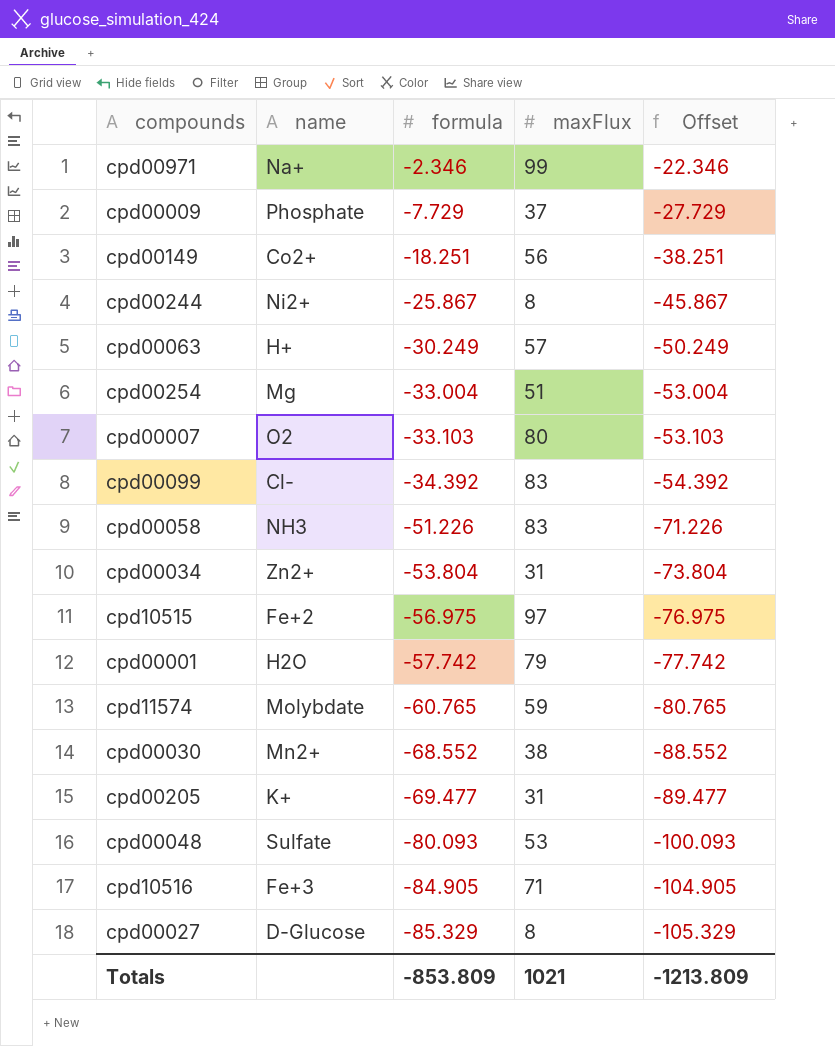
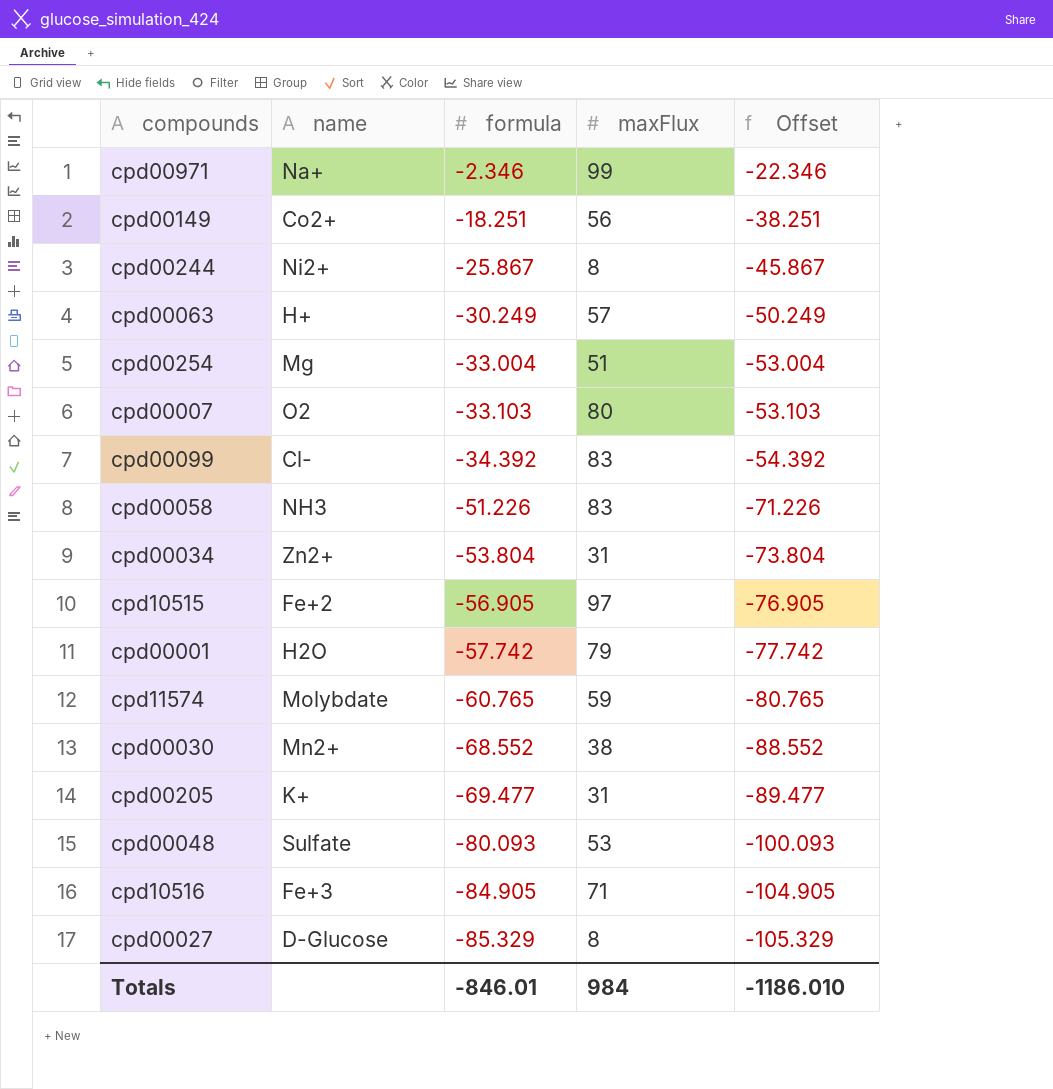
row cpd00009: Phosphate | -7.729 | 37 | -27.729 -> none
cpd10515 | formula: -56.975 -> -56.905
cpd10515 | Offset: -76.975 -> -76.905
Totals | formula: -853.809 -> -846.01
Totals | maxFlux: 1021 -> 984
Totals | Offset: -1213.809 -> -1186.010

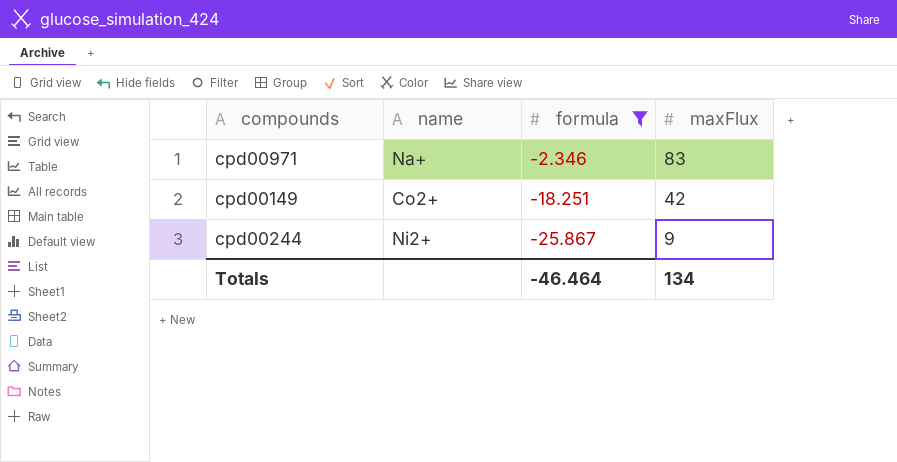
filter: none -> formula >= -25.867
column Offset | formula: [formula] - 20 -> none
cpd00971 | maxFlux: 99 -> 83
cpd00149 | maxFlux: 56 -> 42
cpd00244 | maxFlux: 8 -> 9
Totals | formula: -846.01 -> -46.464
Totals | maxFlux: 984 -> 134

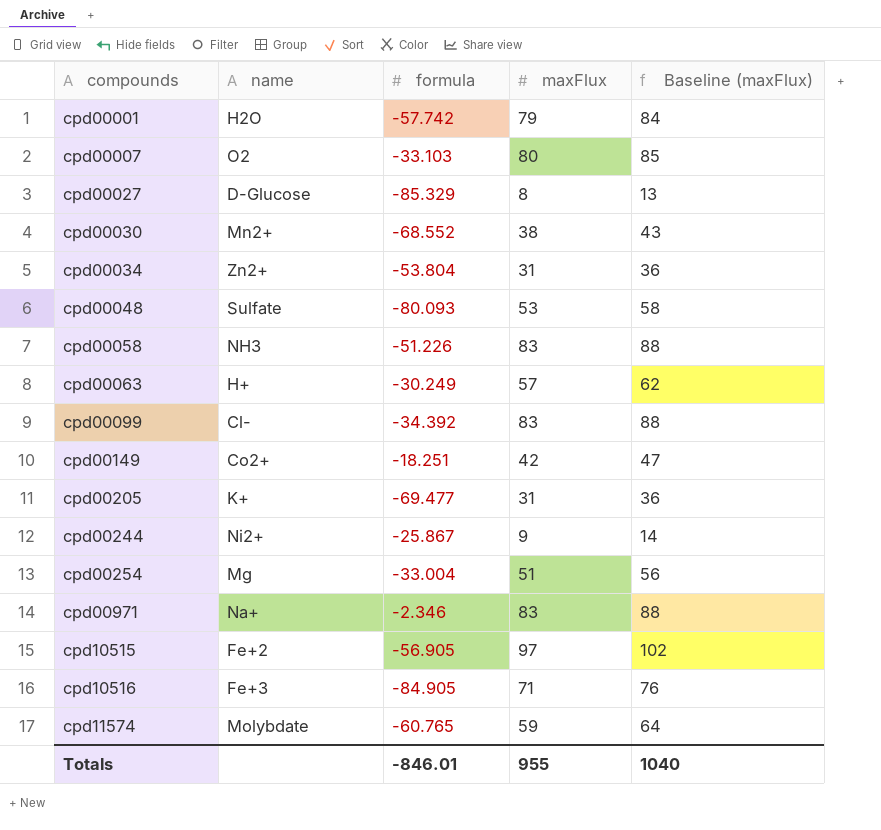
filter: formula >= -25.867 -> none
row order: formula descending -> compounds ascending
column Baseline (maxFlux) | formula: none -> [maxFlux] + 5
Totals | formula: -46.464 -> -846.01
Totals | maxFlux: 134 -> 955

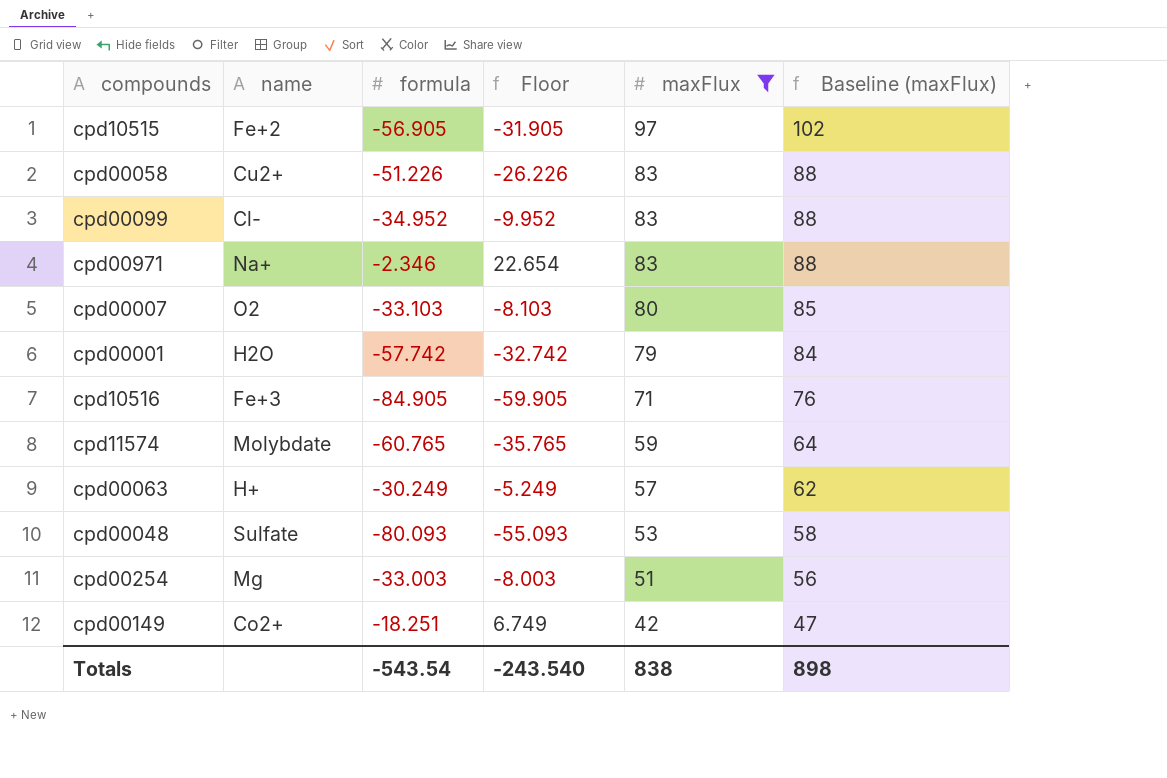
filter: none -> maxFlux >= 42
row order: compounds ascending -> maxFlux descending
column Floor | formula: none -> [formula] + 25
cpd00058 | name: NH3 -> Cu2+
cpd00099 | formula: -34.392 -> -34.952
cpd00254 | formula: -33.004 -> -33.003
Totals | formula: -846.01 -> -543.54
Totals | maxFlux: 955 -> 838
Totals | Baseline (maxFlux): 1040 -> 898

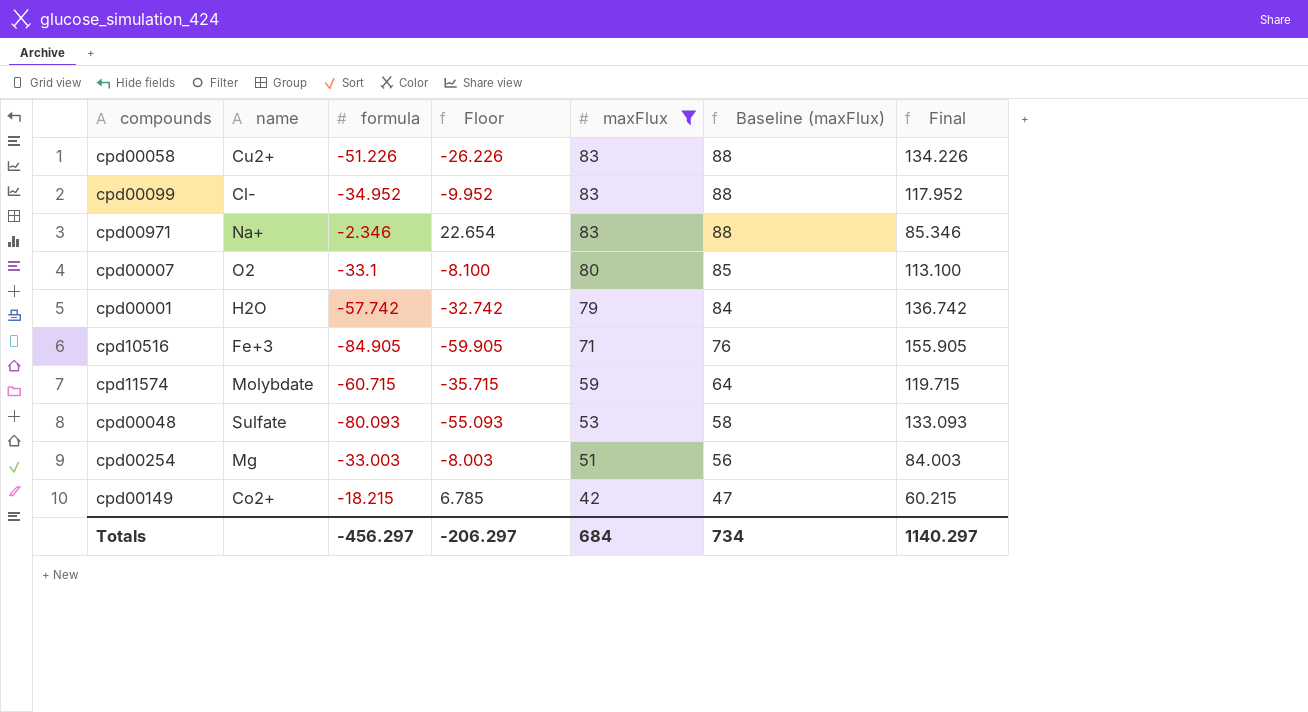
column Final | formula: none -> [maxFlux] - [formula]
row cpd10515: Fe+2 | -56.905 | -31.905 | 97 | 102 -> none
row cpd00063: H+ | -30.249 | -5.249 | 57 | 62 -> none
cpd00007 | formula: -33.103 -> -33.1
cpd00007 | Floor: -8.103 -> -8.100
cpd11574 | formula: -60.765 -> -60.715
cpd11574 | Floor: -35.765 -> -35.715
cpd00149 | formula: -18.251 -> -18.215
cpd00149 | Floor: 6.749 -> 6.785
Totals | formula: -543.54 -> -456.297
Totals | Floor: -243.540 -> -206.297
Totals | maxFlux: 838 -> 684
Totals | Baseline (maxFlux): 898 -> 734

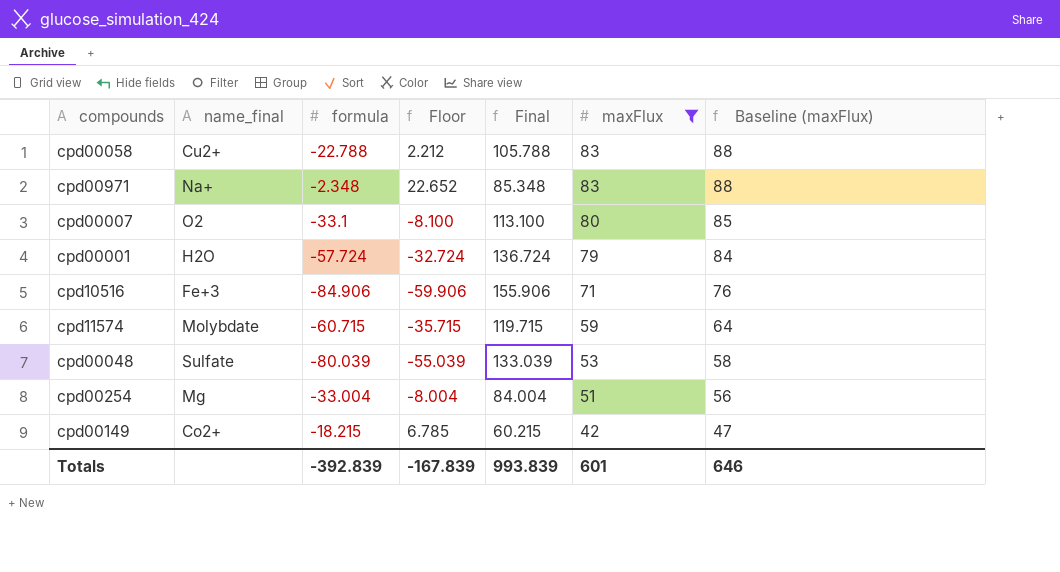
column name: name -> name_final
column Final | position: 7 -> 5
row cpd00099: Cl- | -34.952 | -9.952 | 83 | 88 | 117.952 -> none
cpd00058 | formula: -51.226 -> -22.788
cpd00058 | Floor: -26.226 -> 2.212
cpd00058 | Final: 134.226 -> 105.788
cpd00971 | formula: -2.346 -> -2.348
cpd00971 | Floor: 22.654 -> 22.652
cpd00971 | Final: 85.346 -> 85.348
cpd00001 | formula: -57.742 -> -57.724
cpd00001 | Floor: -32.742 -> -32.724
cpd00001 | Final: 136.742 -> 136.724
cpd10516 | formula: -84.905 -> -84.906
cpd10516 | Floor: -59.905 -> -59.906
cpd10516 | Final: 155.905 -> 155.906
cpd00048 | formula: -80.093 -> -80.039
cpd00048 | Floor: -55.093 -> -55.039
cpd00048 | Final: 133.093 -> 133.039
cpd00254 | formula: -33.003 -> -33.004
cpd00254 | Floor: -8.003 -> -8.004
cpd00254 | Final: 84.003 -> 84.004
Totals | formula: -456.297 -> -392.839
Totals | Floor: -206.297 -> -167.839
Totals | Final: 1140.297 -> 993.839
Totals | maxFlux: 684 -> 601
Totals | Baseline (maxFlux): 734 -> 646

